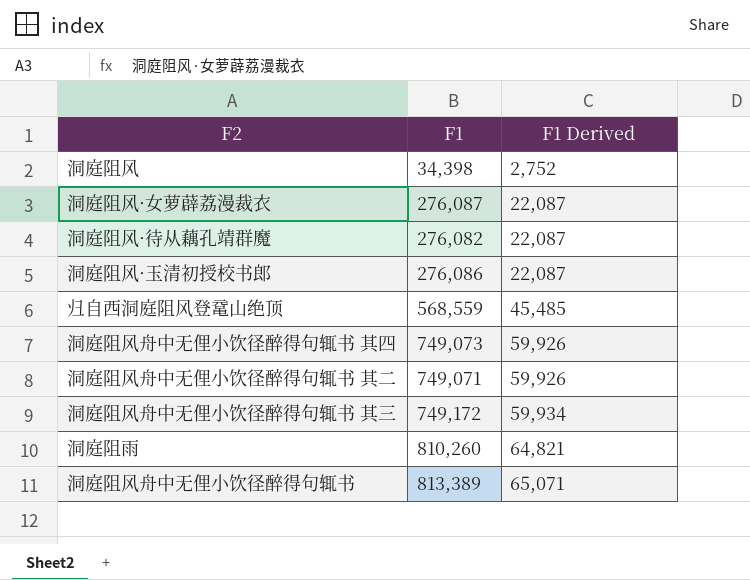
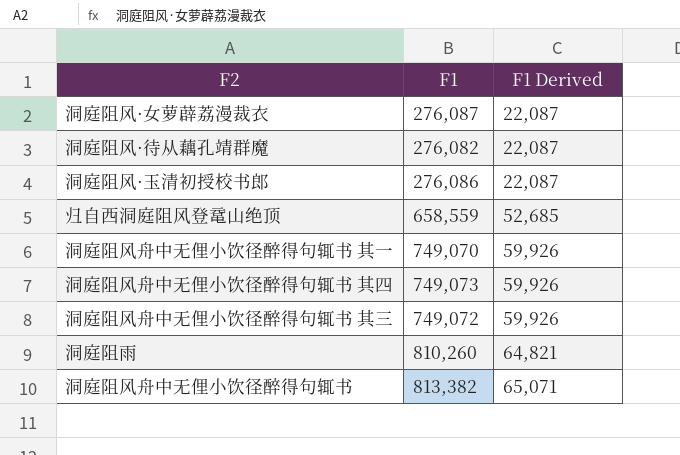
row 洞庭阻风: 34,398 | 2,752 -> none
row 洞庭阻风舟中无俚小饮径醉得句辄书 其二: 749,071 | 59,926 -> none
归自西洞庭阻风登鼋山绝顶 | F1: 568,559 -> 658,559
归自西洞庭阻风登鼋山绝顶 | F1 Derived: 45,485 -> 52,685
row 洞庭阻风舟中无俚小饮径醉得句辄书 其一: none -> 749,070 | 59,926
洞庭阻风舟中无俚小饮径醉得句辄书 其三 | F1: 749,172 -> 749,072
洞庭阻风舟中无俚小饮径醉得句辄书 其三 | F1 Derived: 59,934 -> 59,926
洞庭阻风舟中无俚小饮径醉得句辄书 | F1: 813,389 -> 813,382

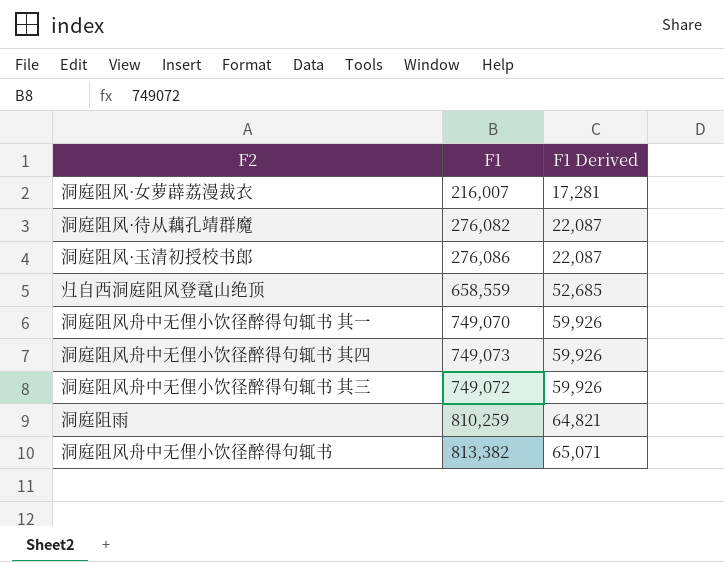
洞庭阻风·女萝薜荔漫裁衣 | F1: 276,087 -> 216,007
洞庭阻风·女萝薜荔漫裁衣 | F1 Derived: 22,087 -> 17,281
洞庭阻雨 | F1: 810,260 -> 810,259

